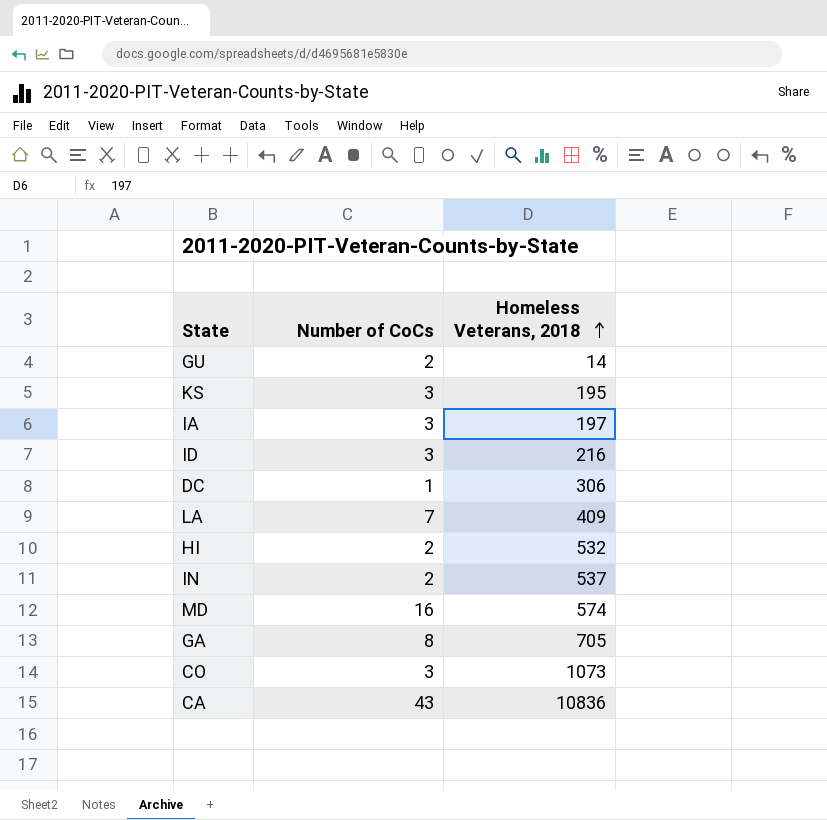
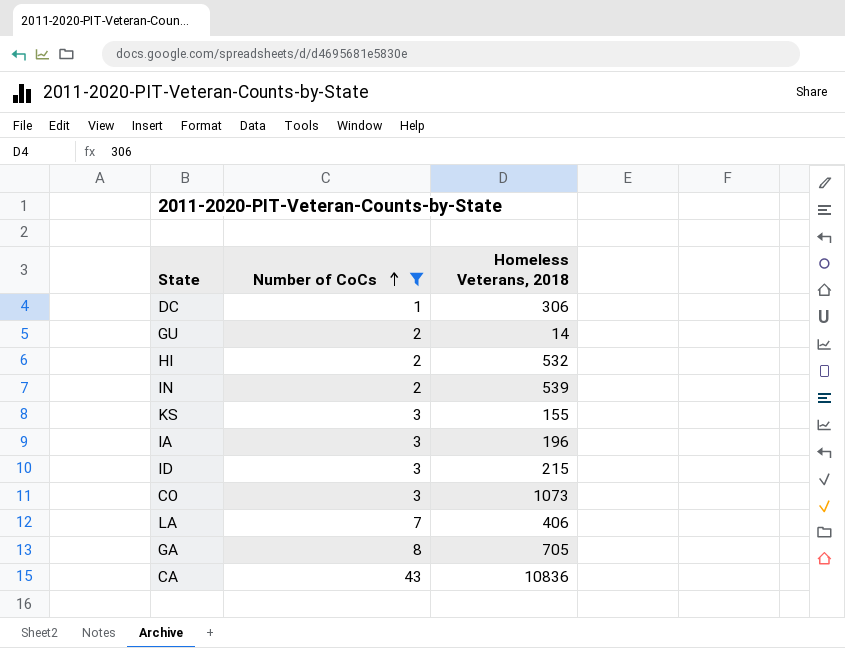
filter: none -> Number of CoCs != 16
row order: Homeless Veterans, 2018 ascending -> Number of CoCs ascending
IN | Homeless Veterans, 2018: 537 -> 539
KS | Homeless Veterans, 2018: 195 -> 155
IA | Homeless Veterans, 2018: 197 -> 196
ID | Homeless Veterans, 2018: 216 -> 215
LA | Homeless Veterans, 2018: 409 -> 406

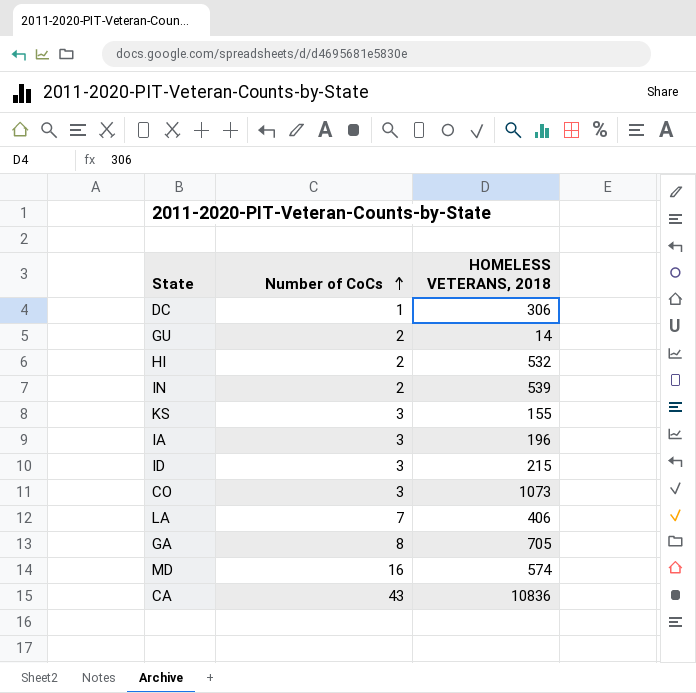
filter: Number of CoCs != 16 -> none
column name: Homeless Veterans, 2018 -> HOMELESS VETERANS, 2018

